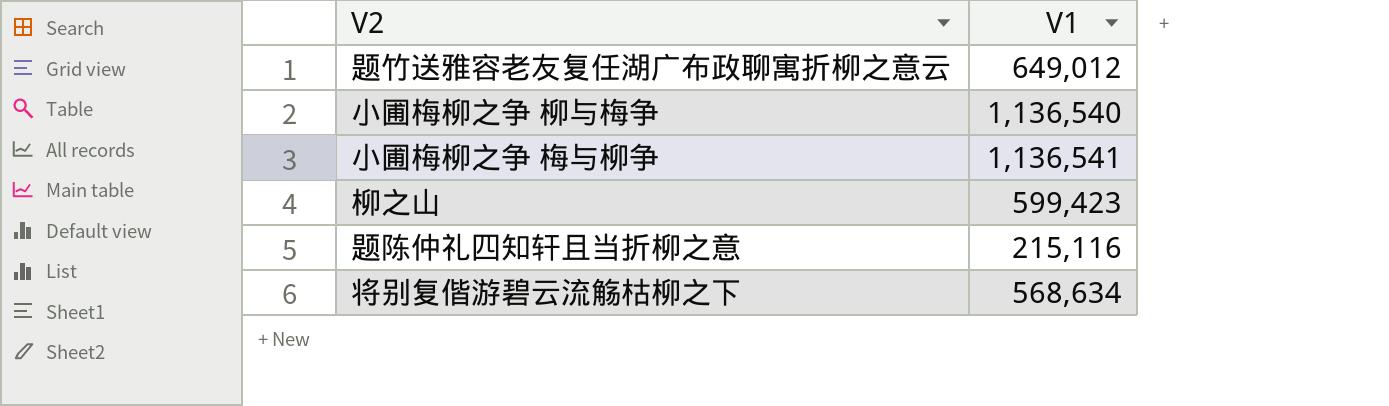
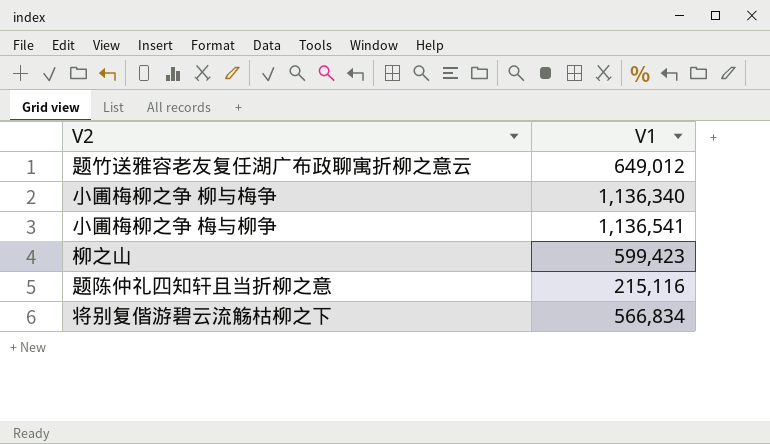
小圃梅柳之争 柳与梅争 | V1: 1,136,540 -> 1,136,340
将别复偕游碧云流觞枯柳之下 | V1: 568,634 -> 566,834

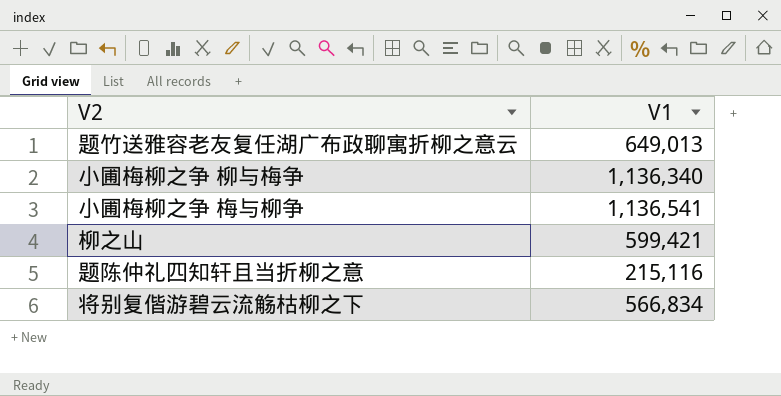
题竹送雅容老友复任湖广布政聊寓折柳之意云 | V1: 649,012 -> 649,013
柳之山 | V1: 599,423 -> 599,421

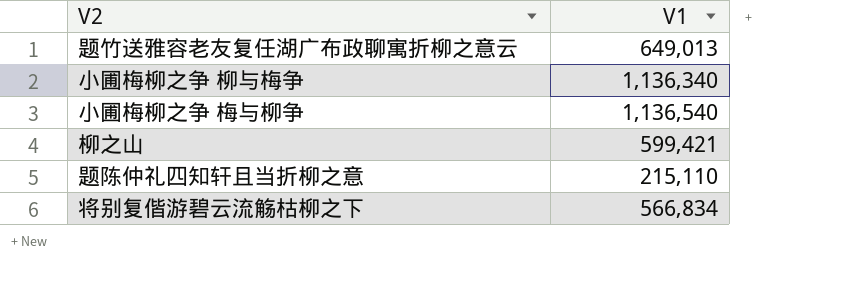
小圃梅柳之争 梅与柳争 | V1: 1,136,541 -> 1,136,540
题陈仲礼四知轩且当折柳之意 | V1: 215,116 -> 215,110

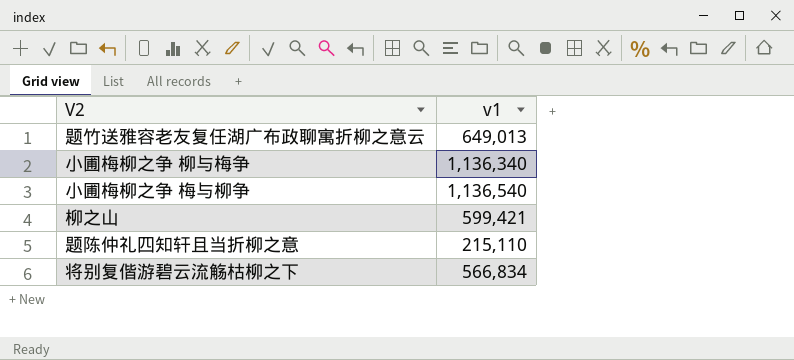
column name: V1 -> v1

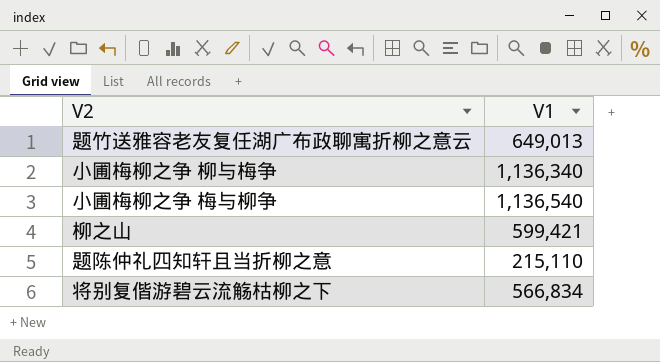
column name: v1 -> V1

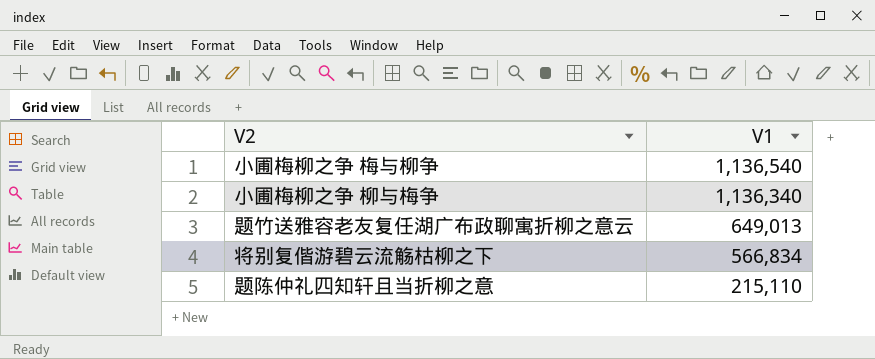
row order: none -> V1 descending
row 柳之山: 599,421 -> none

